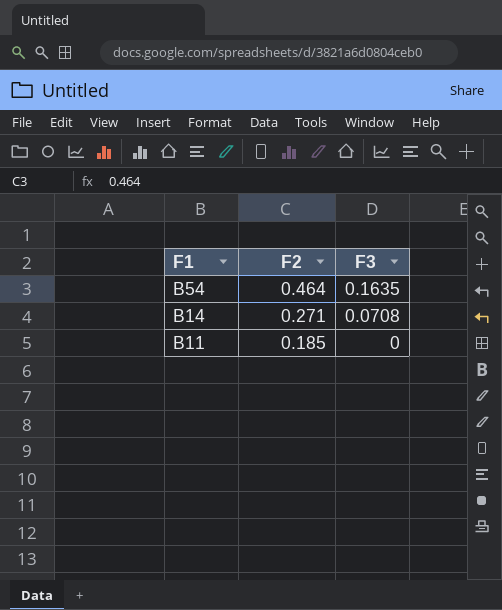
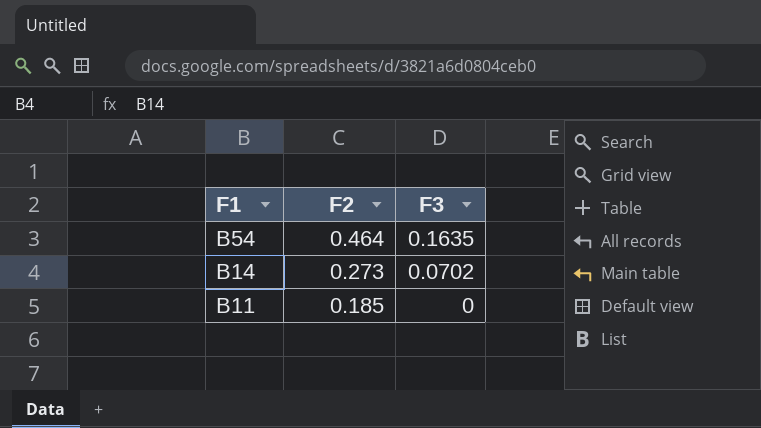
B14 | F2: 0.271 -> 0.273
B14 | F3: 0.0708 -> 0.0702

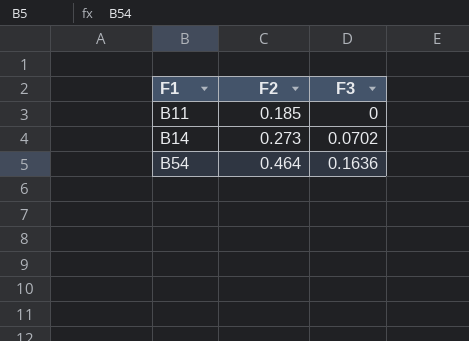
row order: F1 descending -> F1 ascending
B54 | F3: 0.1635 -> 0.1636

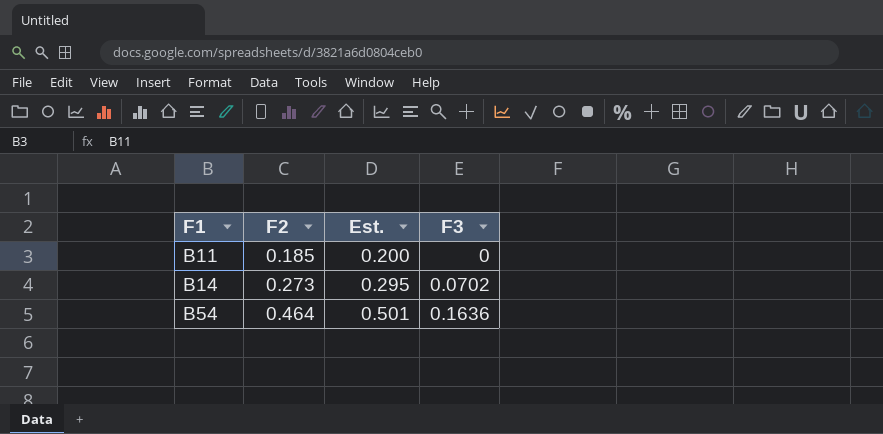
column Est. | formula: none -> [F2] * 1.08

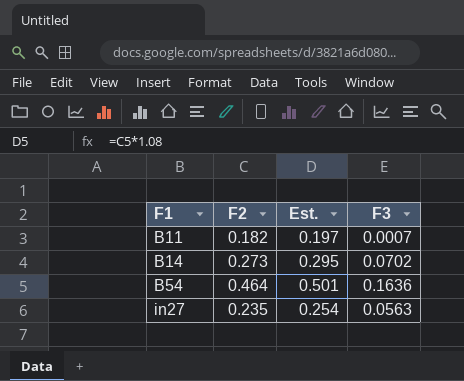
B11 | F2: 0.185 -> 0.182
B11 | Est.: 0.200 -> 0.197
B11 | F3: 0 -> 0.0007
row in27: none -> 0.235 | 0.254 | 0.0563

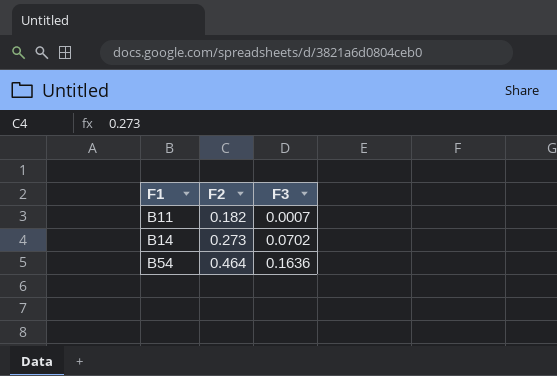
column Est. | formula: [F2] * 1.08 -> none
row in27: 0.235 | 0.254 | 0.0563 -> none

